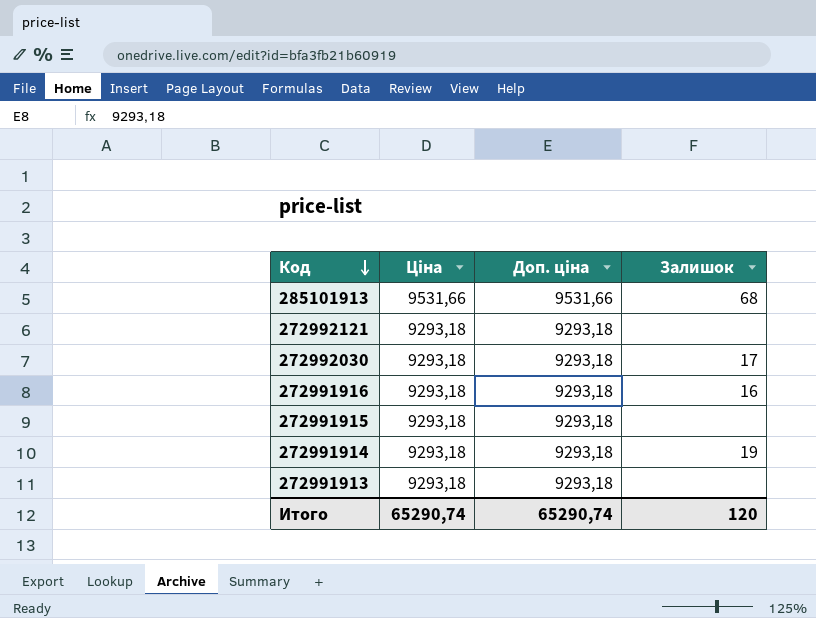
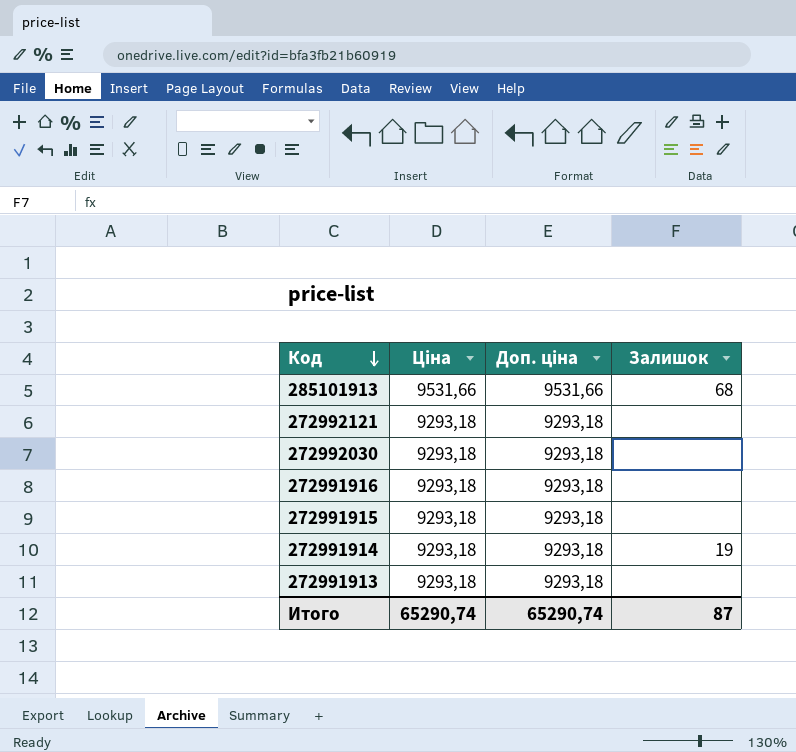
272992030 | Залишок: 17 -> none
272991916 | Залишок: 16 -> none
Итого | Залишок: 120 -> 87

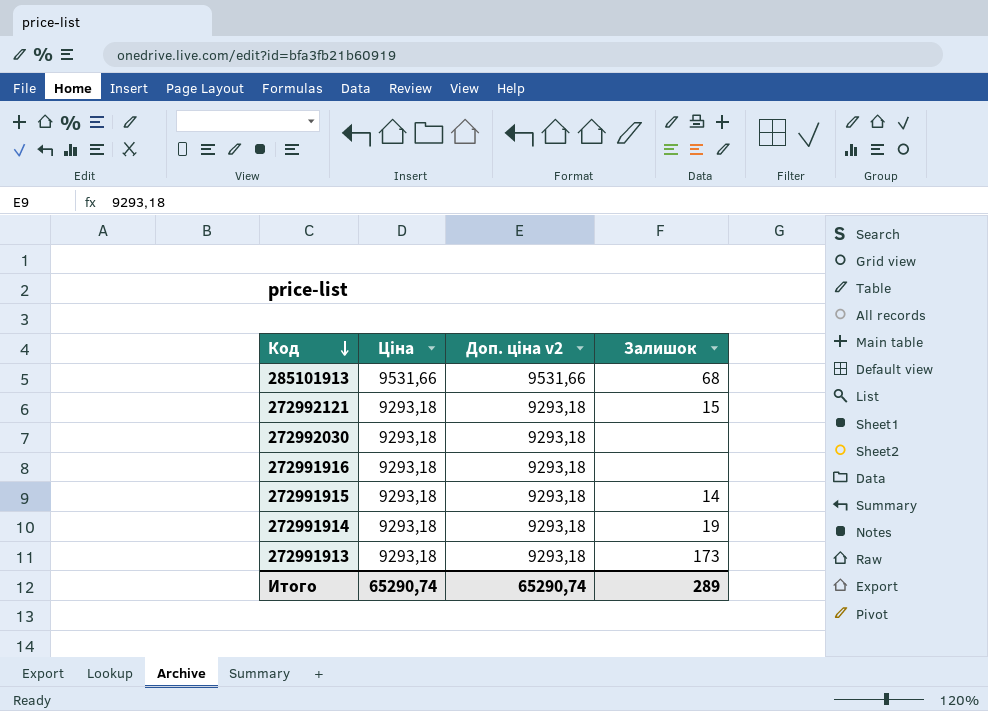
column name: Доп. ціна -> Доп. ціна v2
272992121 | Залишок: none -> 15
272991915 | Залишок: none -> 14
272991913 | Залишок: none -> 173
Итого | Залишок: 87 -> 289

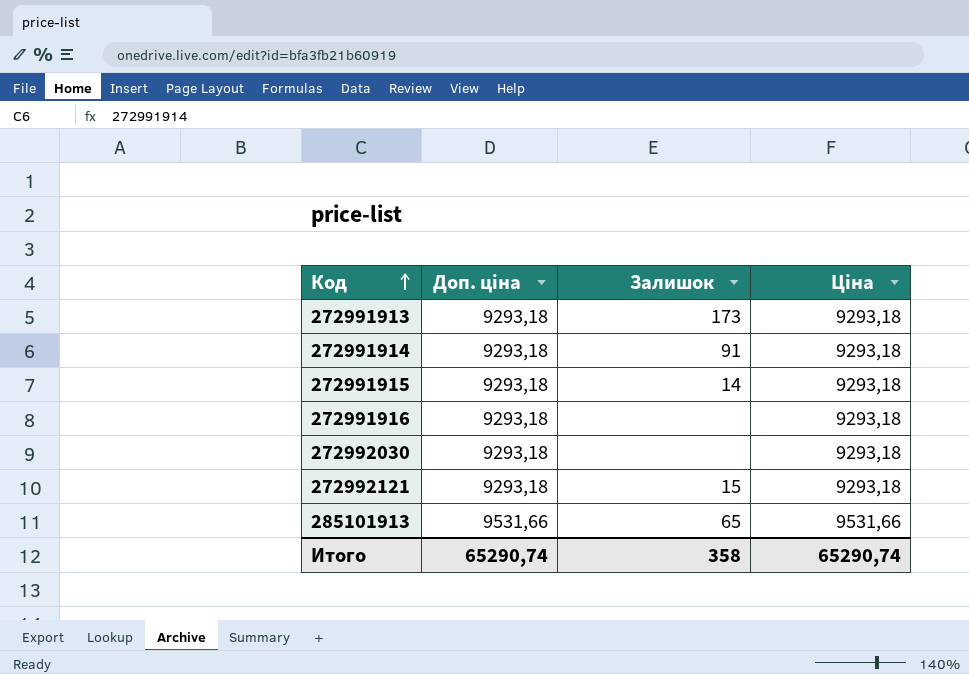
row order: Код descending -> Код ascending
column name: Доп. ціна v2 -> Доп. ціна
column Ціна | position: 2 -> 4
272991914 | Залишок: 19 -> 91
285101913 | Залишок: 68 -> 65
Итого | Залишок: 289 -> 358

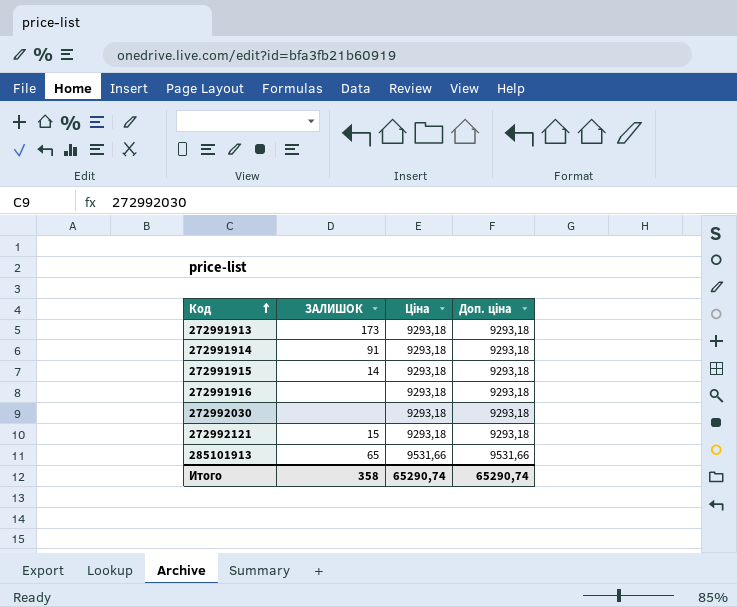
column name: Залишок -> ЗАЛИШОК
column Доп. ціна | position: 2 -> 4

